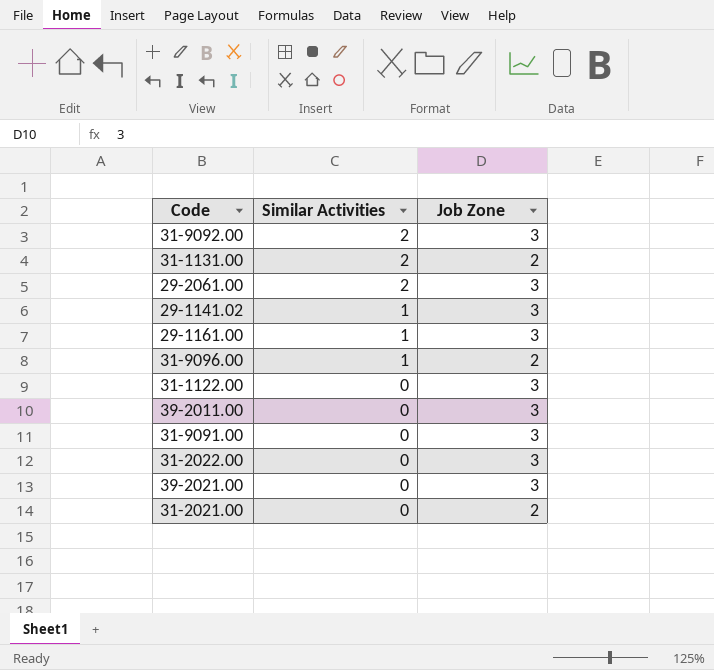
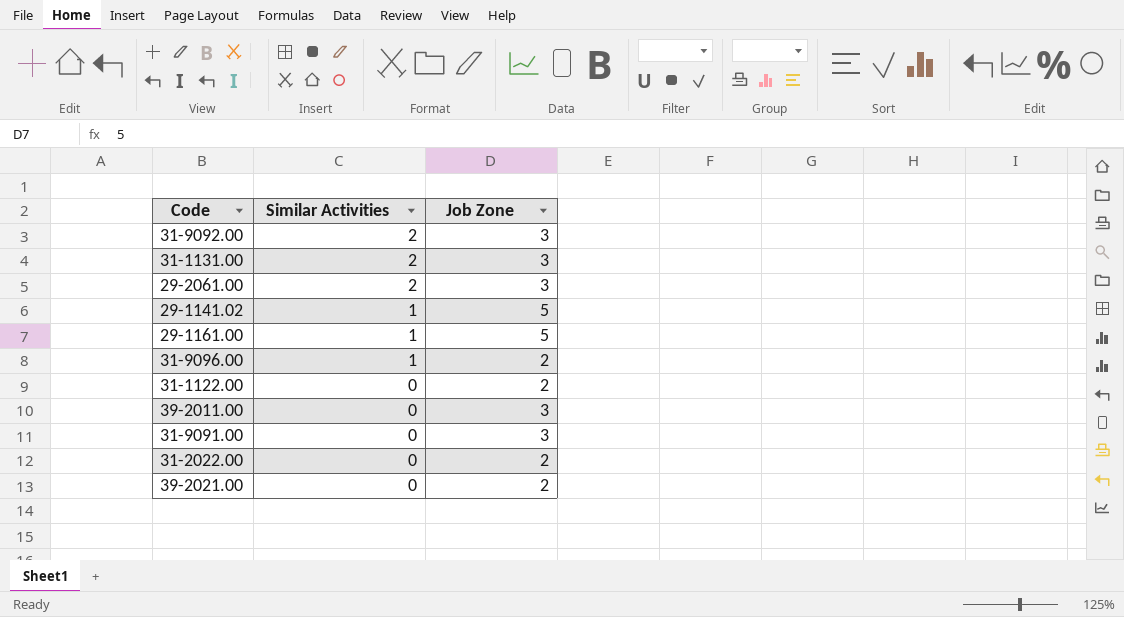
row 31-2021.00: 0 | 2 -> none
31-1131.00 | Job Zone: 2 -> 3
29-1141.02 | Job Zone: 3 -> 5
29-1161.00 | Job Zone: 3 -> 5
31-1122.00 | Job Zone: 3 -> 2
31-2022.00 | Job Zone: 3 -> 2
39-2021.00 | Job Zone: 3 -> 2

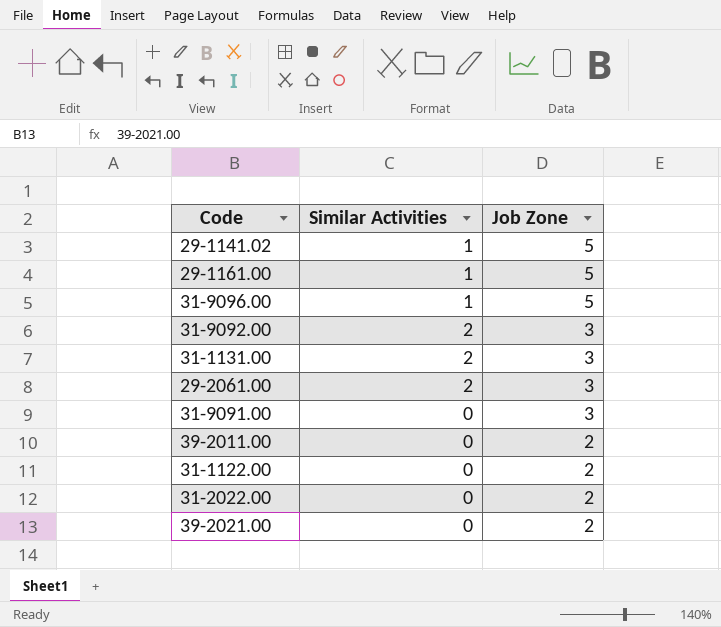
row order: Similar Activities descending -> Job Zone descending
31-9096.00 | Job Zone: 2 -> 5
39-2011.00 | Job Zone: 3 -> 2

